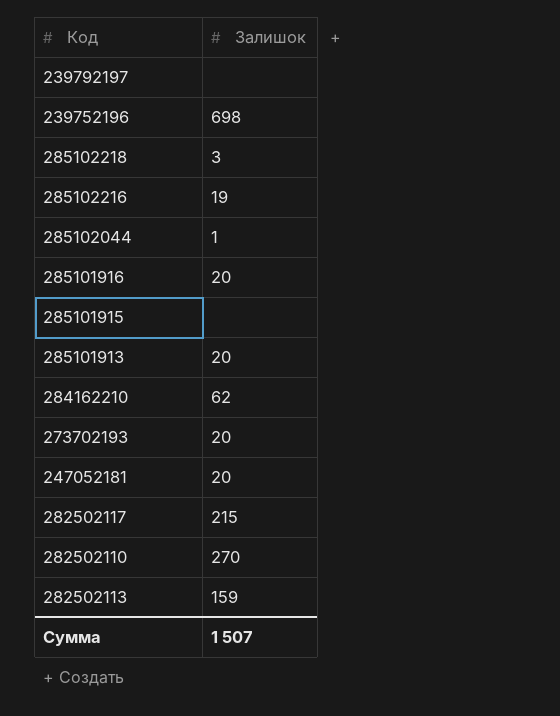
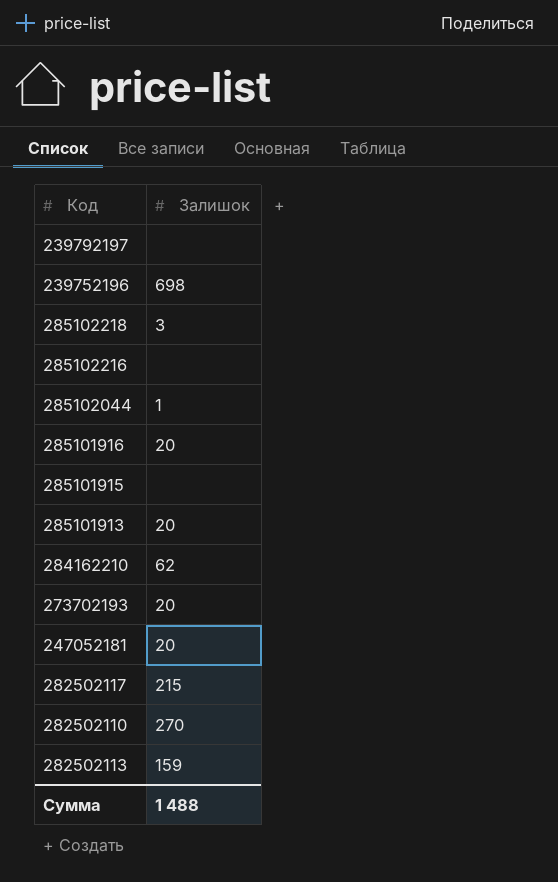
285102216 | Залишок: 19 -> none
Сумма | Залишок: 1 507 -> 1 488

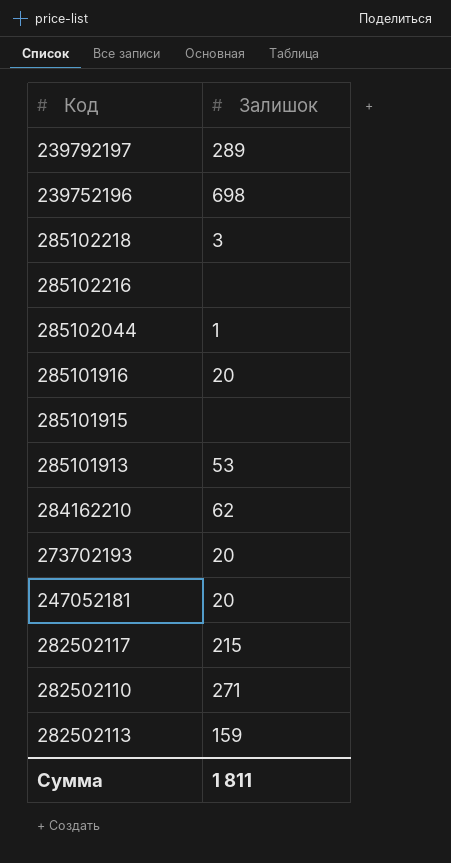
239792197 | Залишок: none -> 289
285101913 | Залишок: 20 -> 53
282502110 | Залишок: 270 -> 271
Сумма | Залишок: 1 488 -> 1 811

